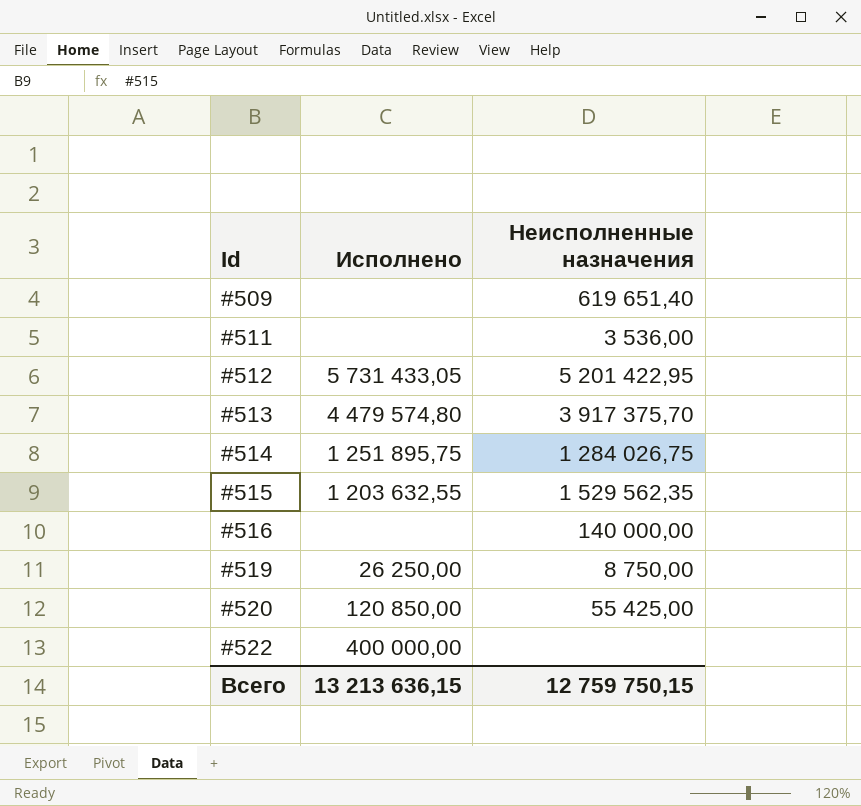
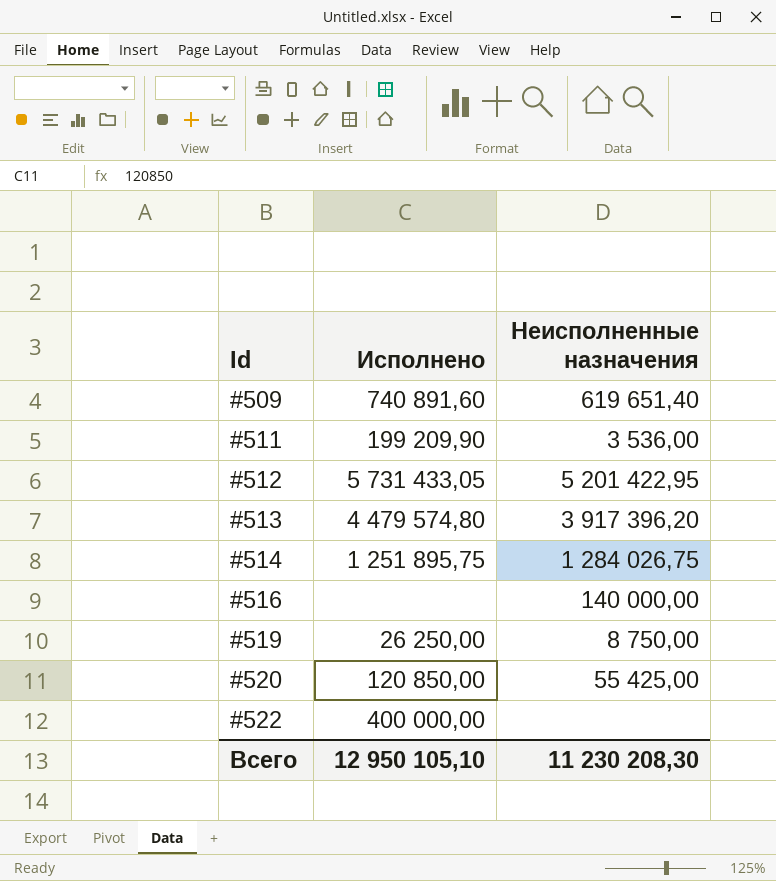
row #515: 1 203 632,55 | 1 529 562,35 -> none
#509 | Исполнено: none -> 740 891,60
#511 | Исполнено: none -> 199 209,90
#513 | Неисполненные назначения: 3 917 375,70 -> 3 917 396,20
Всего | Исполнено: 13 213 636,15 -> 12 950 105,10
Всего | Неисполненные назначения: 12 759 750,15 -> 11 230 208,30

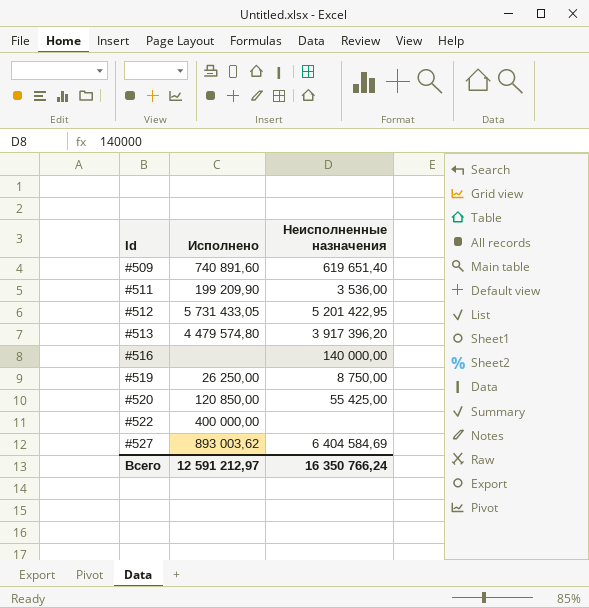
row #514: 1 251 895,75 | 1 284 026,75 -> none
row #527: none -> 893 003,62 | 6 404 584,69
Всего | Исполнено: 12 950 105,10 -> 12 591 212,97
Всего | Неисполненные назначения: 11 230 208,30 -> 16 350 766,24

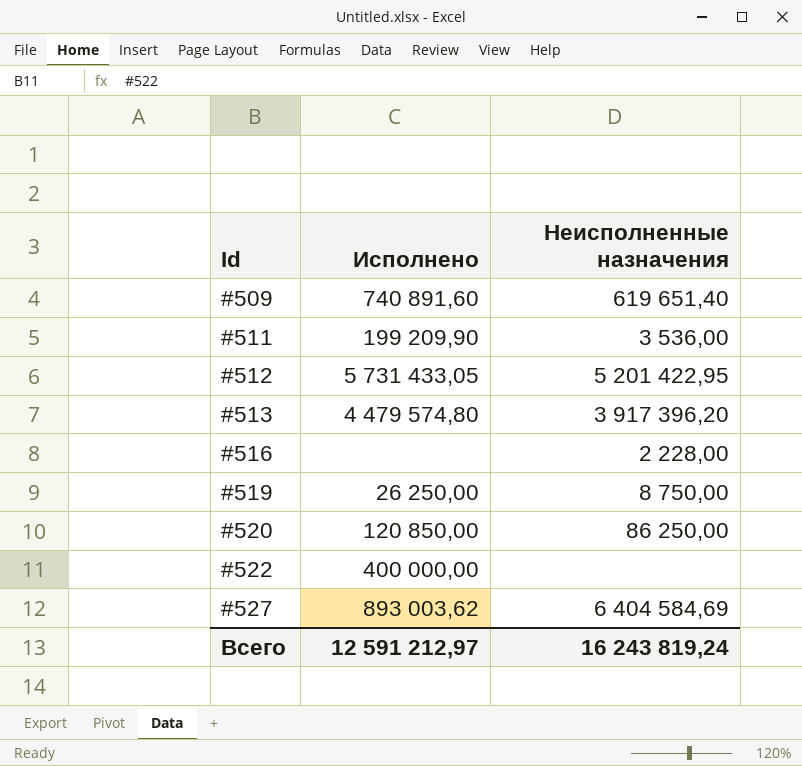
#516 | Неисполненные назначения: 140 000,00 -> 2 228,00
#520 | Неисполненные назначения: 55 425,00 -> 86 250,00
Всего | Неисполненные назначения: 16 350 766,24 -> 16 243 819,24

